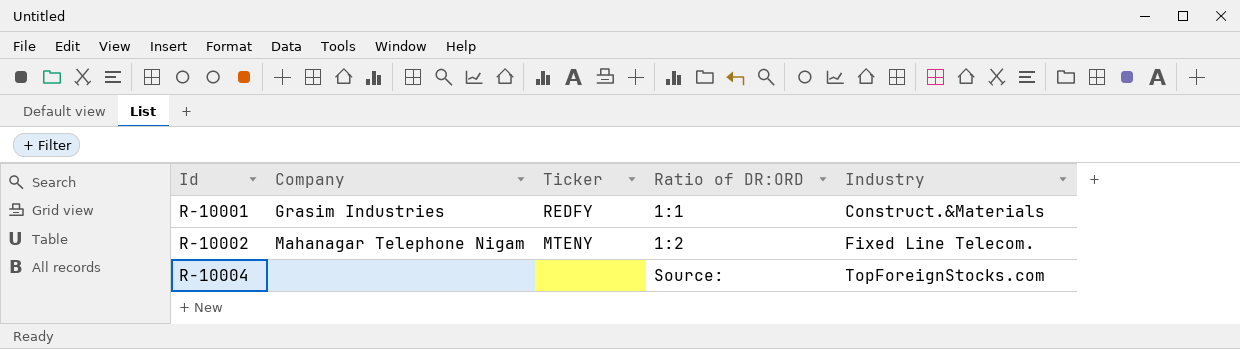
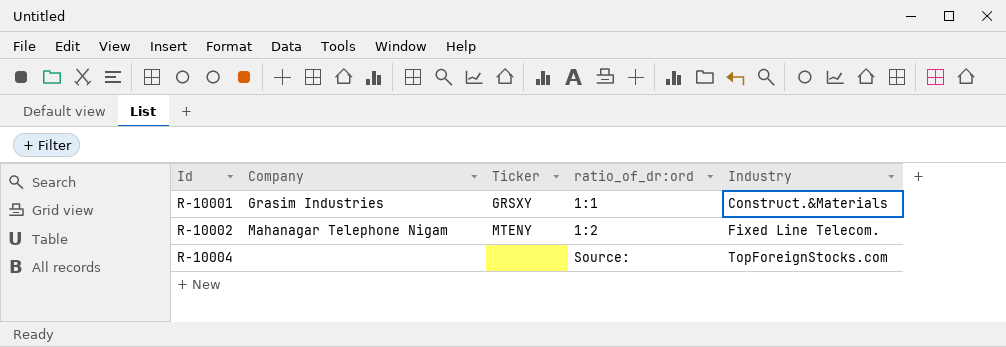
column name: Ratio of DR:ORD -> ratio_of_dr:ord
R-10001 | Ticker: REDFY -> GRSXY

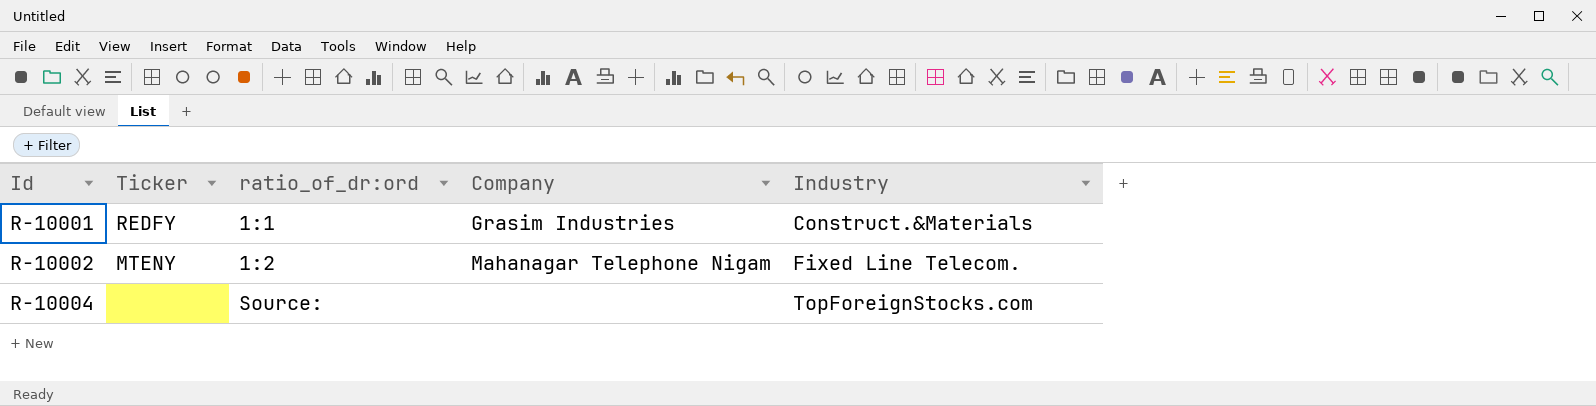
column Company | position: 2 -> 4
R-10001 | Ticker: GRSXY -> REDFY

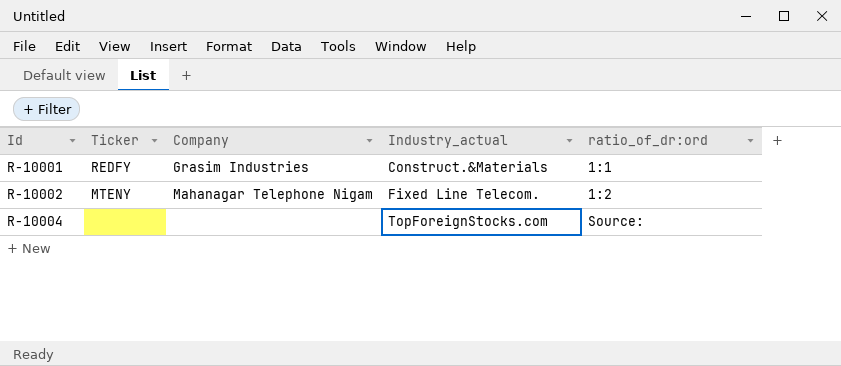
column name: Industry -> Industry_actual
column ratio_of_dr:ord | position: 3 -> 5

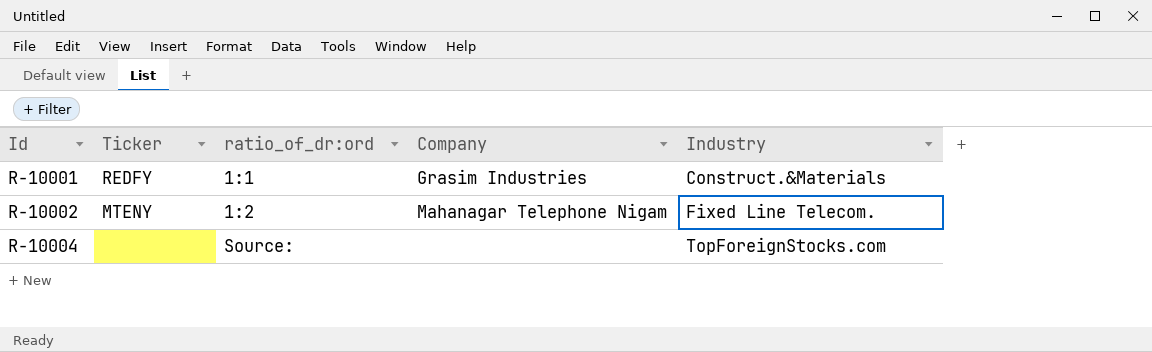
column ratio_of_dr:ord | position: 5 -> 3
column name: Industry_actual -> Industry

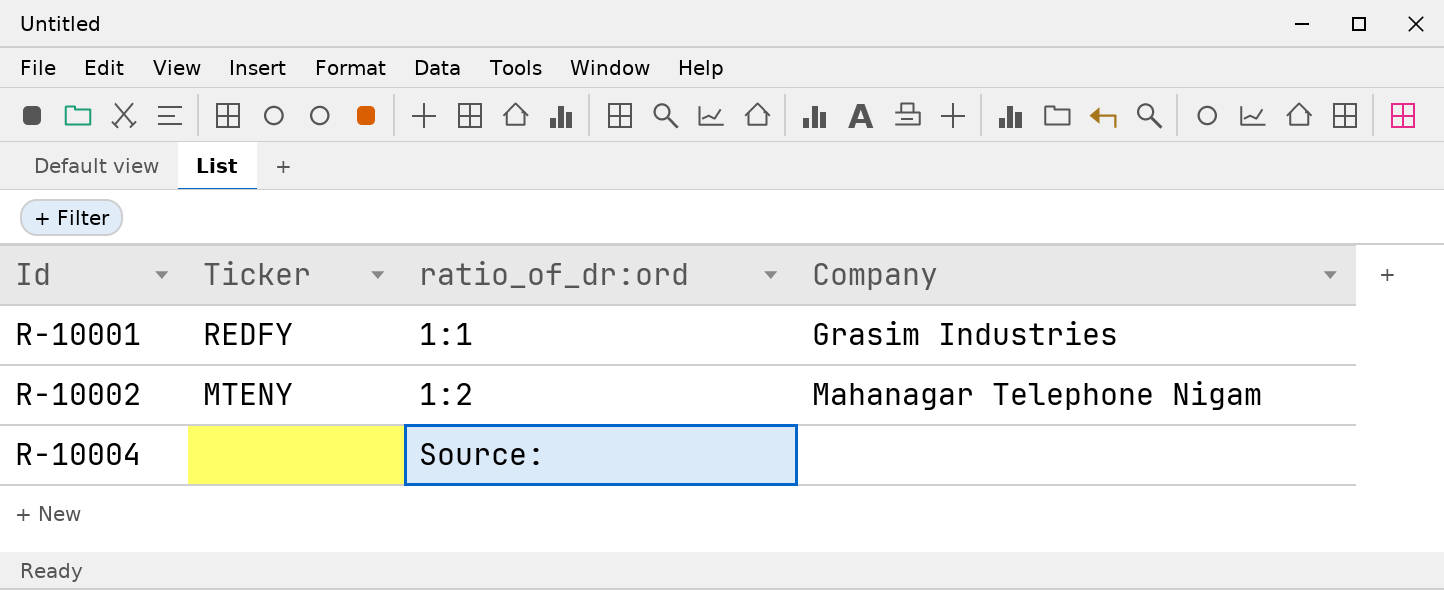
column Industry | position: 5 -> none

